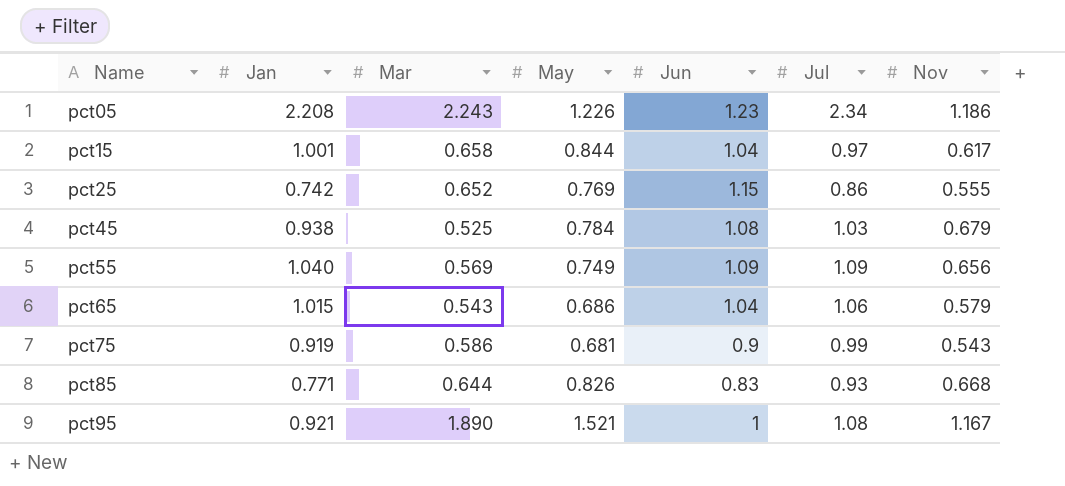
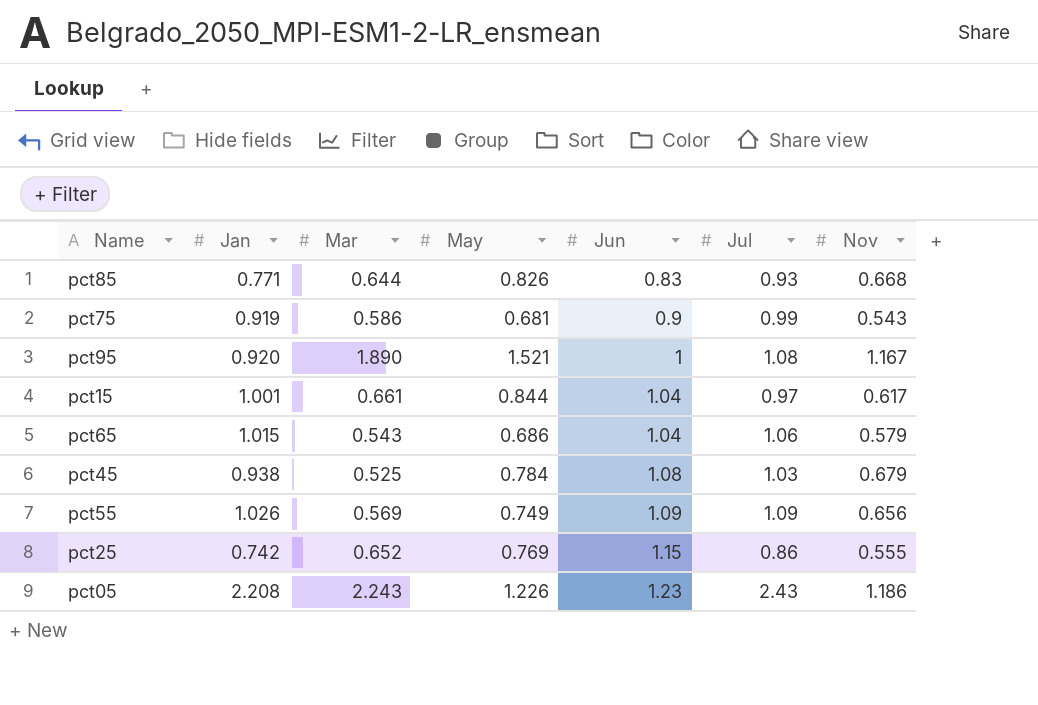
row order: Name ascending -> Jun ascending
pct95 | Jan: 0.921 -> 0.920
pct15 | Mar: 0.658 -> 0.661
pct55 | Jan: 1.040 -> 1.026
pct05 | Jul: 2.34 -> 2.43

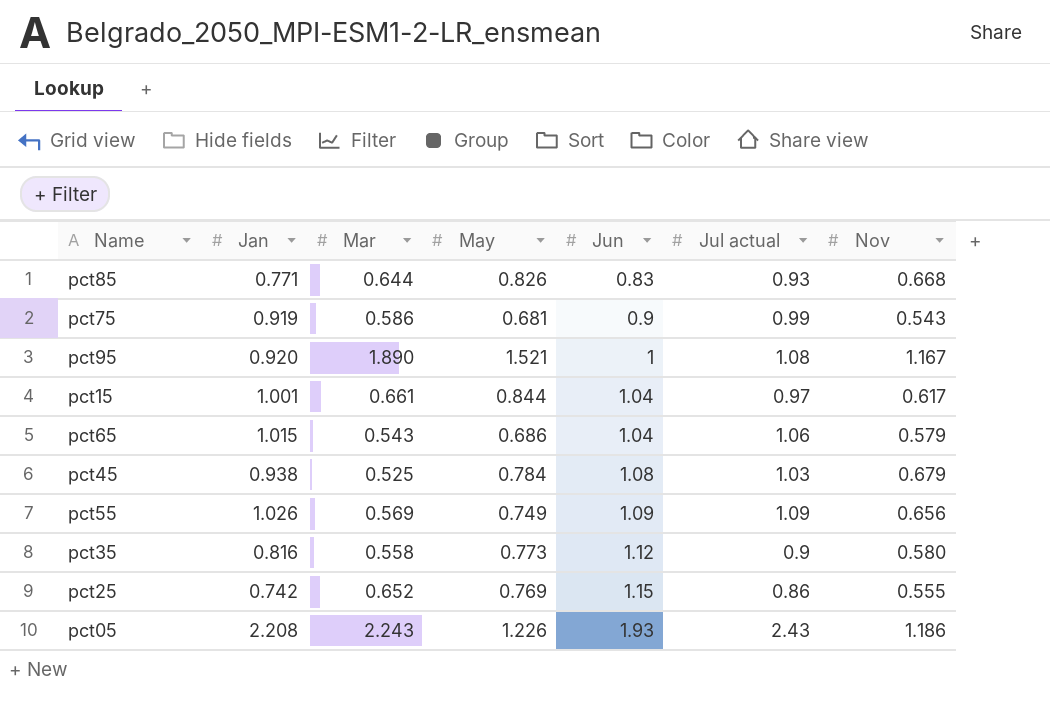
column name: Jul -> Jul actual
row pct35: none -> 0.816 | 0.558 | 0.773 | 1.12 | 0.9 | 0.580
pct05 | Jun: 1.23 -> 1.93

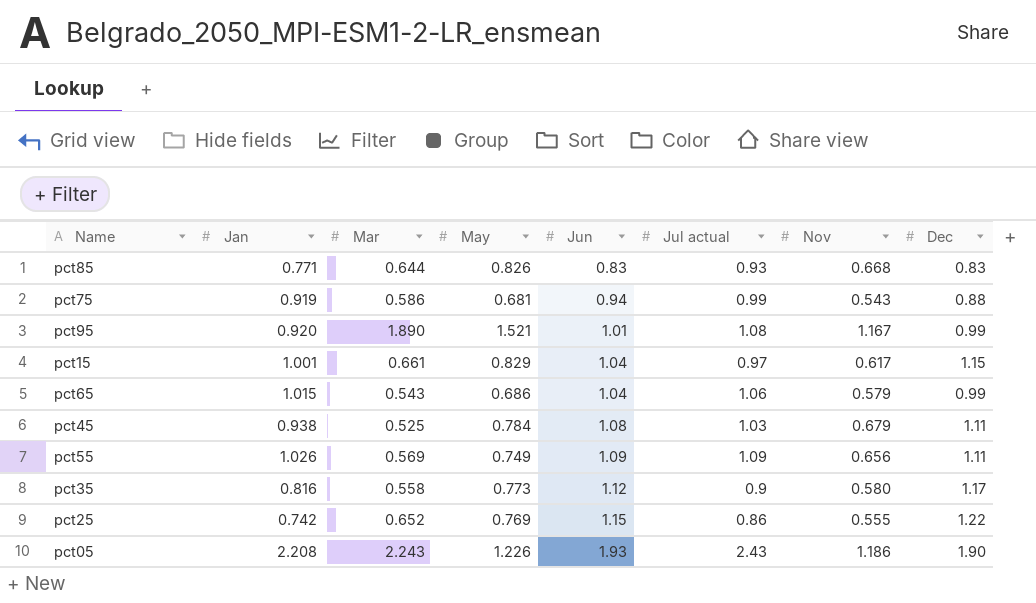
column Dec | position: none -> 8
pct75 | Jun: 0.9 -> 0.94
pct95 | Jun: 1 -> 1.01
pct15 | May: 0.844 -> 0.829

